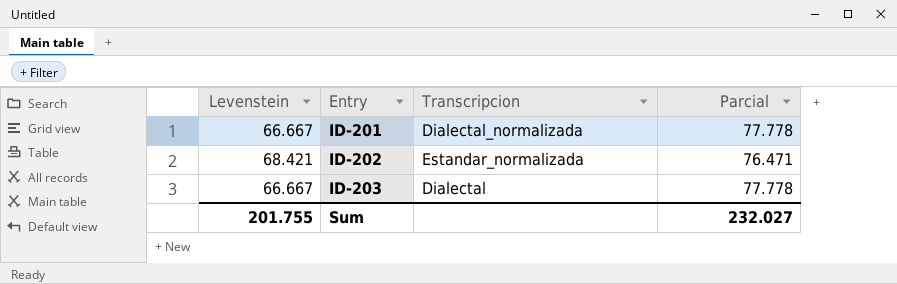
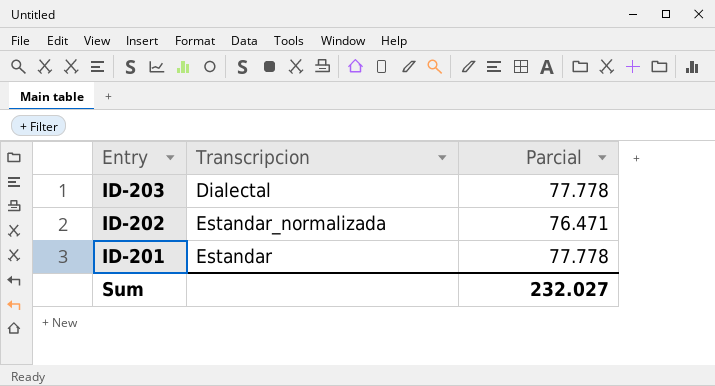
row order: Entry ascending -> Entry descending
column Levenstein | position: 1 -> none
ID-201 | Transcripcion: Dialectal_normalizada -> Estandar

